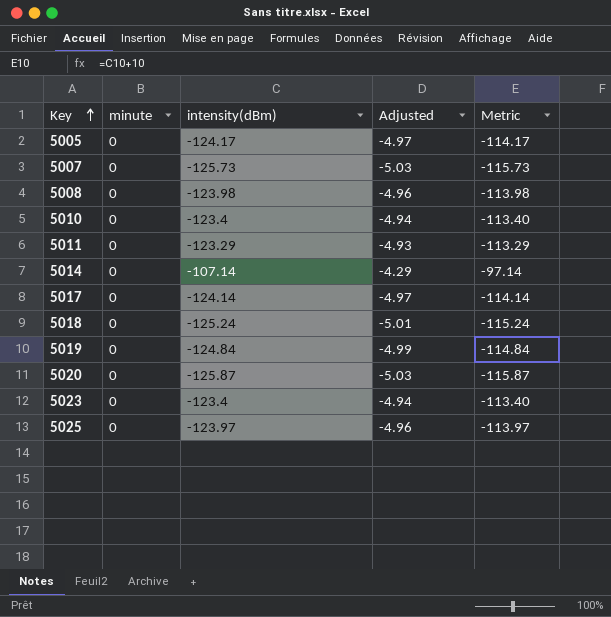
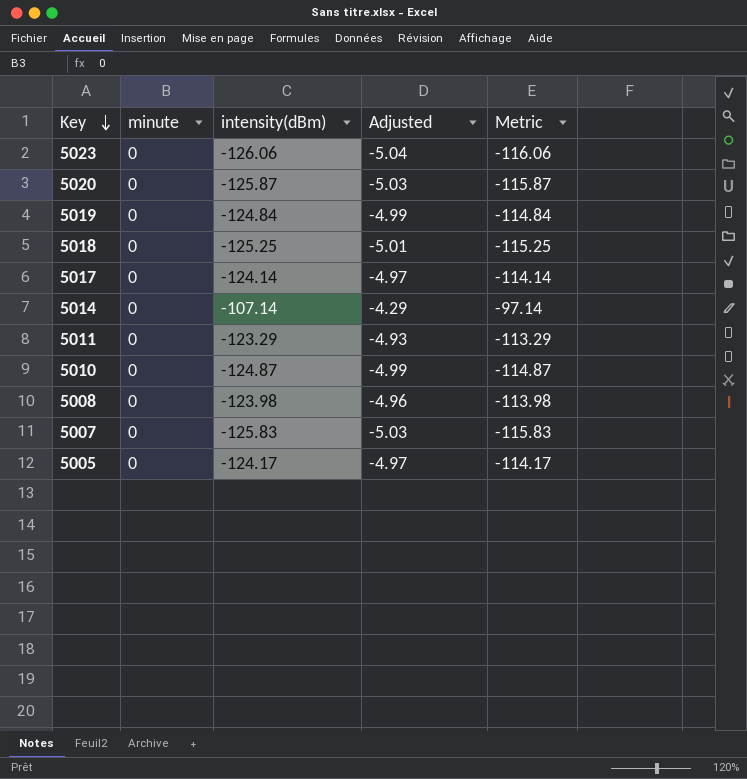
row order: Key ascending -> Key descending
row 5025: 0 | -123.97 | -4.96 | -113.97 -> none
5023 | intensity(dBm): -123.4 -> -126.06
5023 | Adjusted: -4.94 -> -5.04
5023 | Metric: -113.40 -> -116.06
5018 | intensity(dBm): -125.24 -> -125.25
5018 | Metric: -115.24 -> -115.25
5010 | intensity(dBm): -123.4 -> -124.87
5010 | Adjusted: -4.94 -> -4.99
5010 | Metric: -113.40 -> -114.87
5007 | intensity(dBm): -125.73 -> -125.83
5007 | Metric: -115.73 -> -115.83

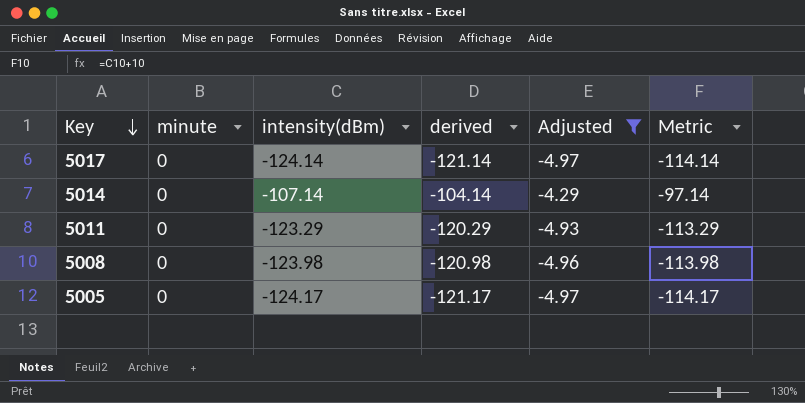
filter: none -> Adjusted >= -4.97
column derived | formula: none -> [intensity(dBm)] + 3

